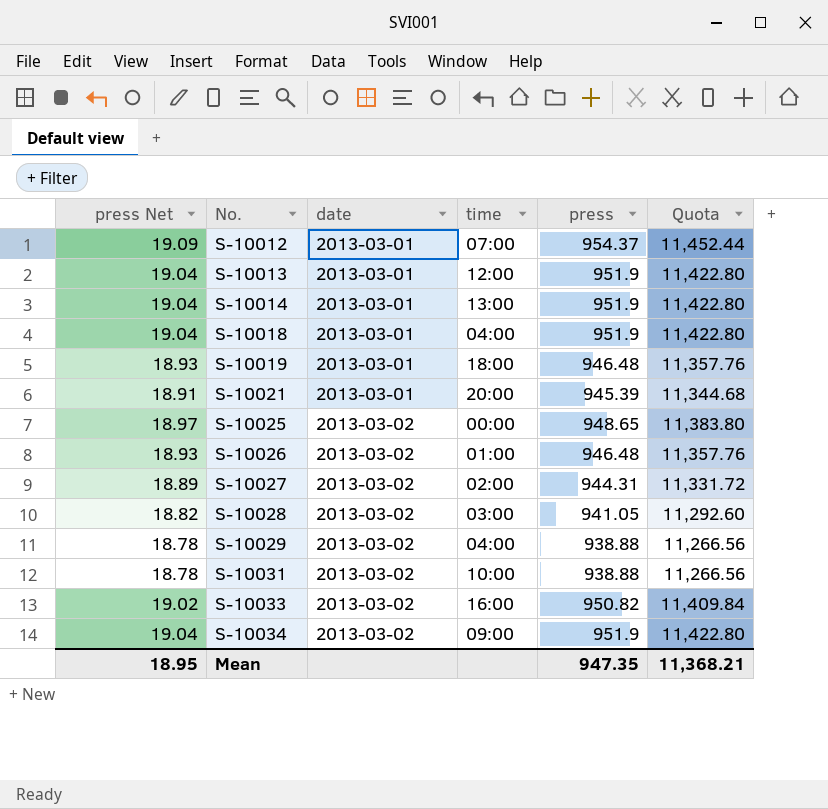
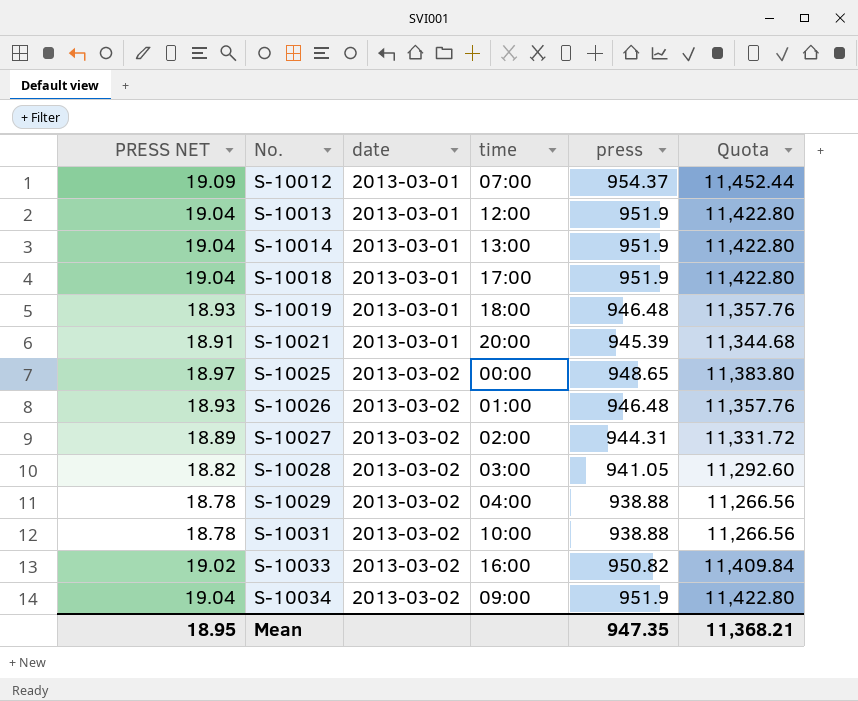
column name: press Net -> PRESS NET
S-10018 | time: 04:00 -> 17:00

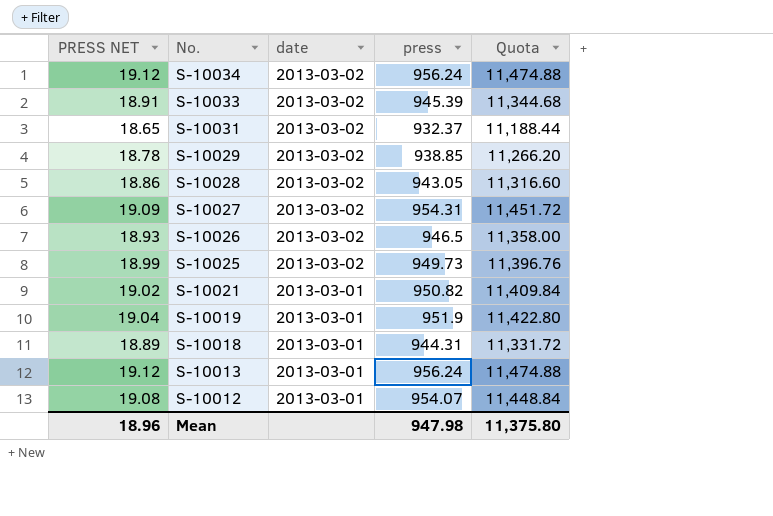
row order: No. ascending -> No. descending
column time | position: 4 -> none
row S-10014: 19.04 | 2013-03-01 | 13:00 | 951.9 | 11,422.80 -> none
S-10034 | PRESS NET: 19.04 -> 19.12
S-10034 | press: 951.9 -> 956.24
S-10034 | Quota: 11,422.80 -> 11,474.88
S-10033 | PRESS NET: 19.02 -> 18.91
S-10033 | press: 950.82 -> 945.39
S-10033 | Quota: 11,409.84 -> 11,344.68
S-10031 | PRESS NET: 18.78 -> 18.65
S-10031 | press: 938.88 -> 932.37
S-10031 | Quota: 11,266.56 -> 11,188.44
S-10029 | press: 938.88 -> 938.85
S-10029 | Quota: 11,266.56 -> 11,266.20
S-10028 | PRESS NET: 18.82 -> 18.86
S-10028 | press: 941.05 -> 943.05
S-10028 | Quota: 11,292.60 -> 11,316.60
S-10027 | PRESS NET: 18.89 -> 19.09
S-10027 | press: 944.31 -> 954.31
S-10027 | Quota: 11,331.72 -> 11,451.72
S-10026 | press: 946.48 -> 946.5
S-10026 | Quota: 11,357.76 -> 11,358.00
S-10025 | PRESS NET: 18.97 -> 18.99
S-10025 | press: 948.65 -> 949.73
S-10025 | Quota: 11,383.80 -> 11,396.76
S-10021 | PRESS NET: 18.91 -> 19.02
S-10021 | press: 945.39 -> 950.82
S-10021 | Quota: 11,344.68 -> 11,409.84
S-10019 | PRESS NET: 18.93 -> 19.04
S-10019 | press: 946.48 -> 951.9
S-10019 | Quota: 11,357.76 -> 11,422.80
S-10018 | PRESS NET: 19.04 -> 18.89
S-10018 | press: 951.9 -> 944.31
S-10018 | Quota: 11,422.80 -> 11,331.72
S-10013 | PRESS NET: 19.04 -> 19.12
S-10013 | press: 951.9 -> 956.24
S-10013 | Quota: 11,422.80 -> 11,474.88
S-10012 | PRESS NET: 19.09 -> 19.08
S-10012 | press: 954.37 -> 954.07
S-10012 | Quota: 11,452.44 -> 11,448.84
Mean | PRESS NET: 18.95 -> 18.96
Mean | press: 947.35 -> 947.98
Mean | Quota: 11,368.21 -> 11,375.80

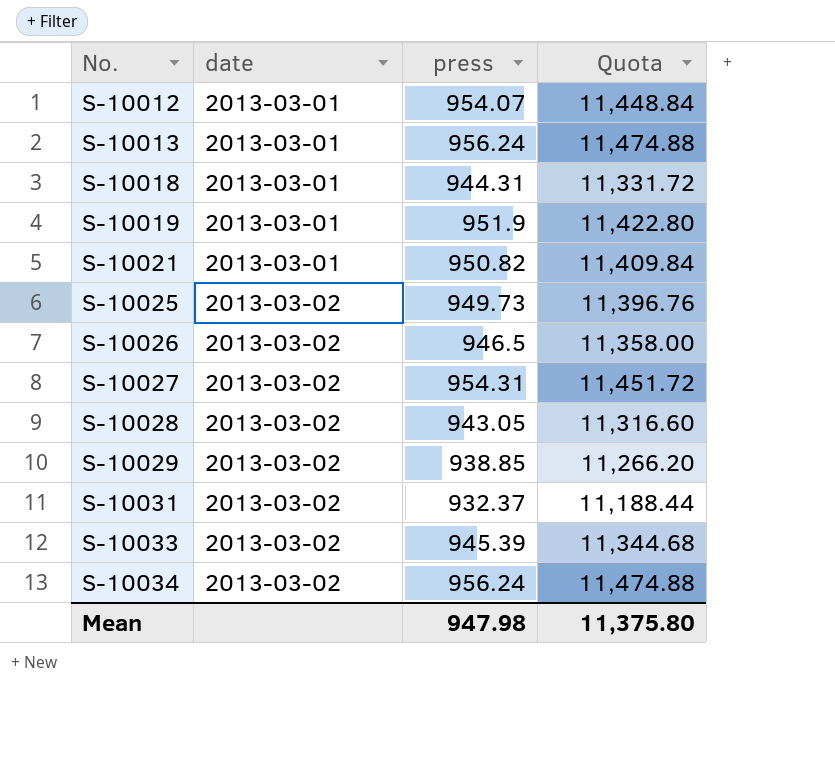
row order: No. descending -> No. ascending
column PRESS NET | formula: [press] * 0.02 -> none

